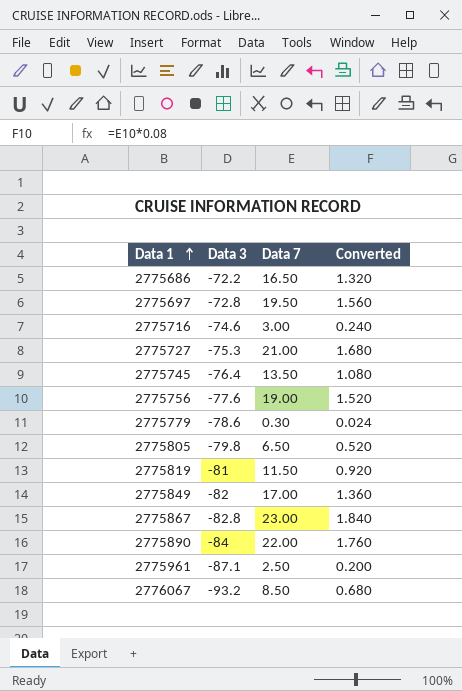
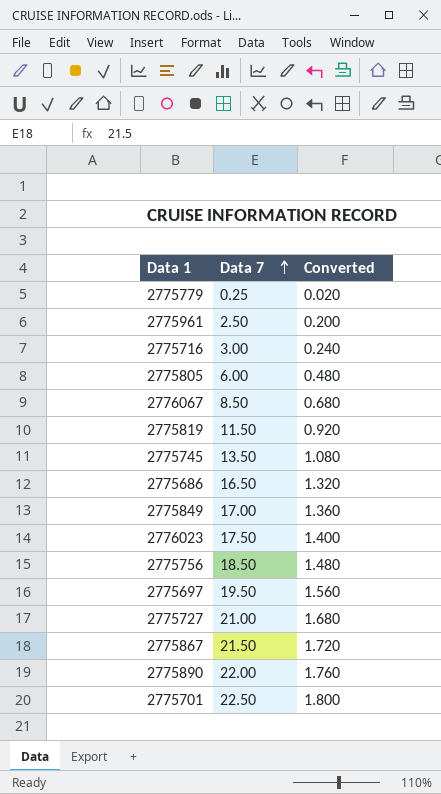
row order: Data 1 ascending -> Data 7 ascending
column Data 3 | position: 2 -> none
2775779 | Data 7: 0.30 -> 0.25
2775779 | Converted: 0.024 -> 0.020
2775805 | Data 7: 6.50 -> 6.00
2775805 | Converted: 0.520 -> 0.480
row 2776023: none -> 17.50 | 1.400
2775756 | Data 7: 19.00 -> 18.50
2775756 | Converted: 1.520 -> 1.480
2775867 | Data 7: 23.00 -> 21.50
2775867 | Converted: 1.840 -> 1.720
row 2775701: none -> 22.50 | 1.800

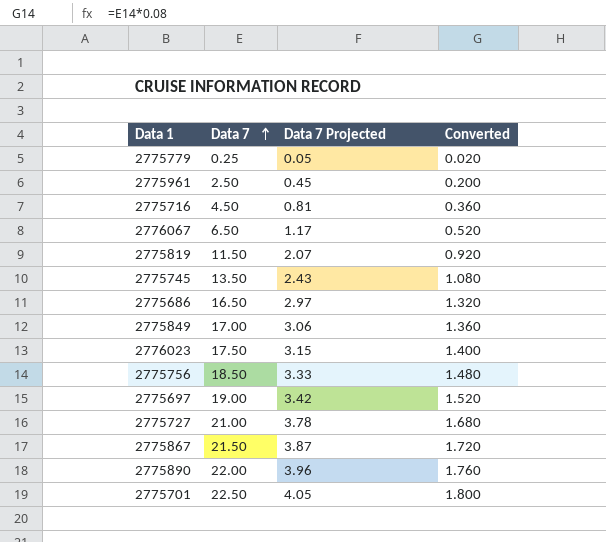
column Data 7 Projected | formula: none -> [Data 7] * 0.18
row 2775805: 6.00 | 0.480 -> none
2775716 | Data 7: 3.00 -> 4.50
2775716 | Converted: 0.240 -> 0.360
2776067 | Data 7: 8.50 -> 6.50
2776067 | Converted: 0.680 -> 0.520
2775697 | Data 7: 19.50 -> 19.00
2775697 | Converted: 1.560 -> 1.520

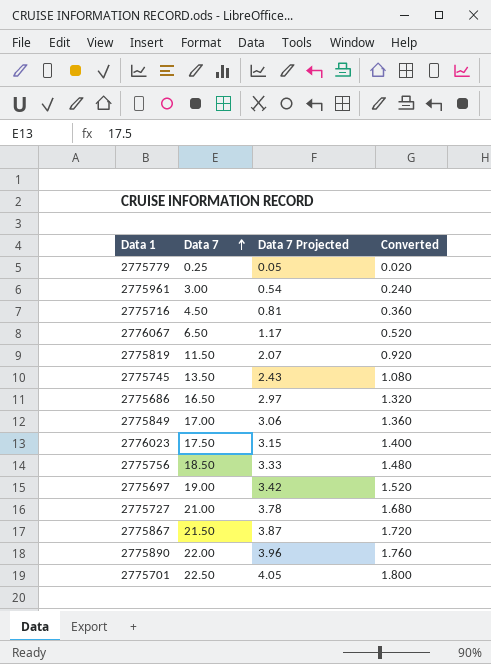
2775961 | Data 7: 2.50 -> 3.00
2775961 | Data 7 Projected: 0.45 -> 0.54
2775961 | Converted: 0.200 -> 0.240

